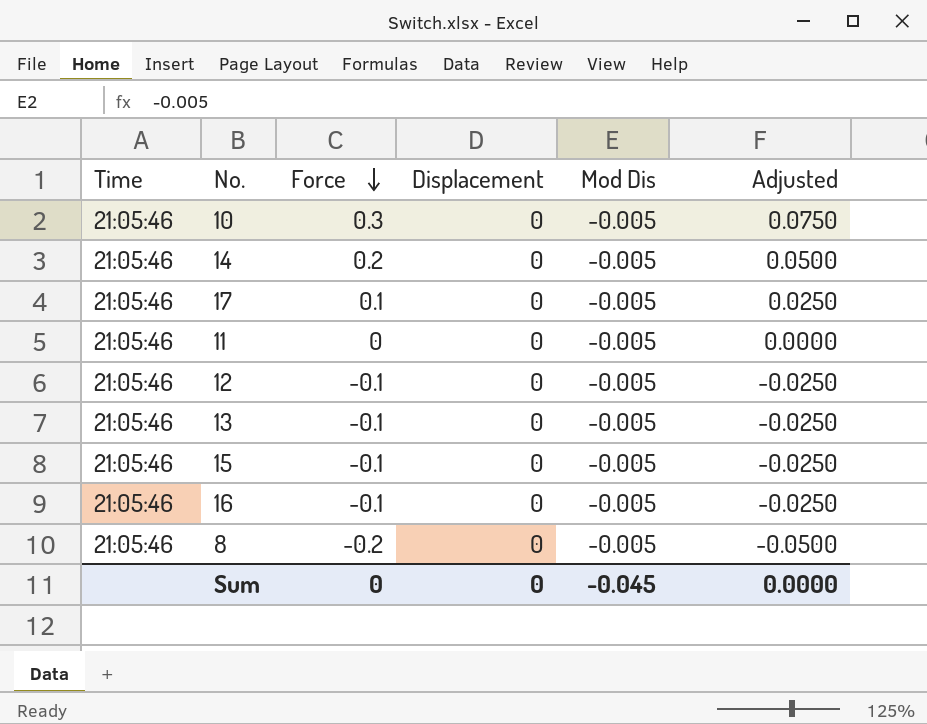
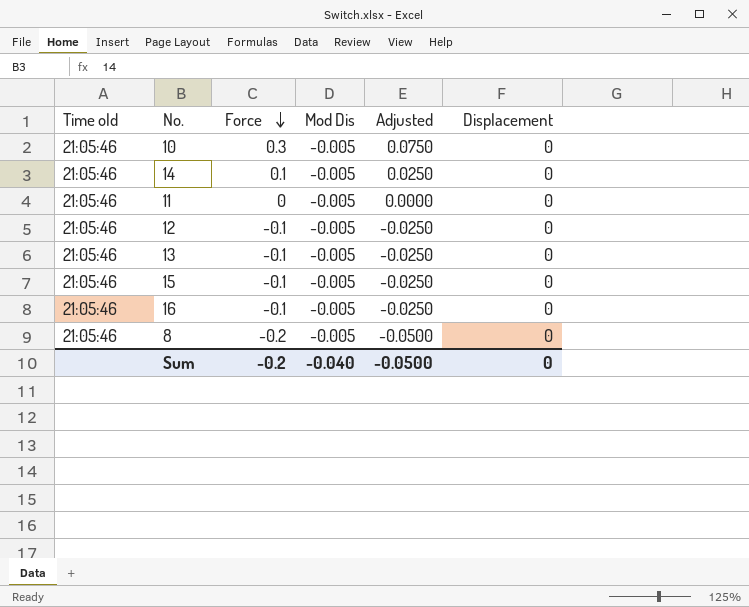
column name: Time -> Time old
column Displacement | position: 4 -> 6
row 17: 21:05:46 | 0.1 | 0 | -0.005 | 0.0250 -> none
14 | Force: 0.2 -> 0.1
14 | Adjusted: 0.0500 -> 0.0250
Sum | Force: 0 -> -0.2
Sum | Mod Dis: -0.045 -> -0.040
Sum | Adjusted: 0.0000 -> -0.0500

